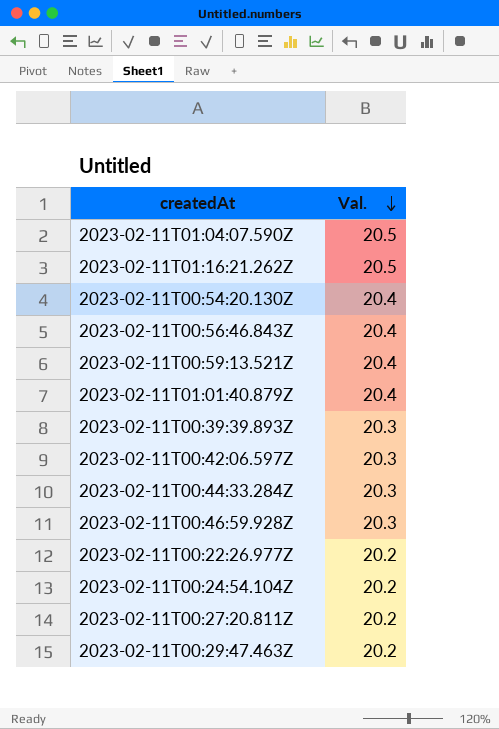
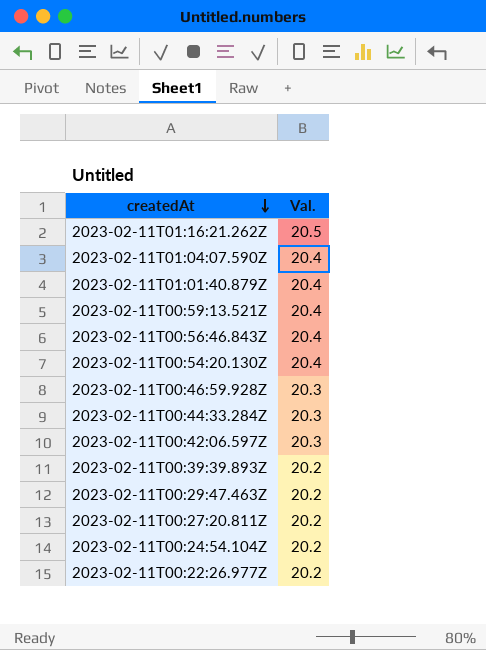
row order: Val. descending -> createdAt descending
2023-02-11T01:04:07.590Z | Val.: 20.5 -> 20.4
2023-02-11T00:39:39.893Z | Val.: 20.3 -> 20.2

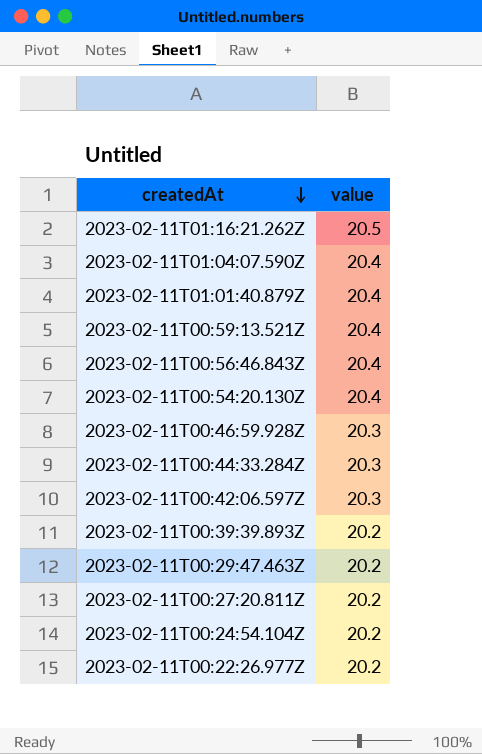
column name: Val. -> value

